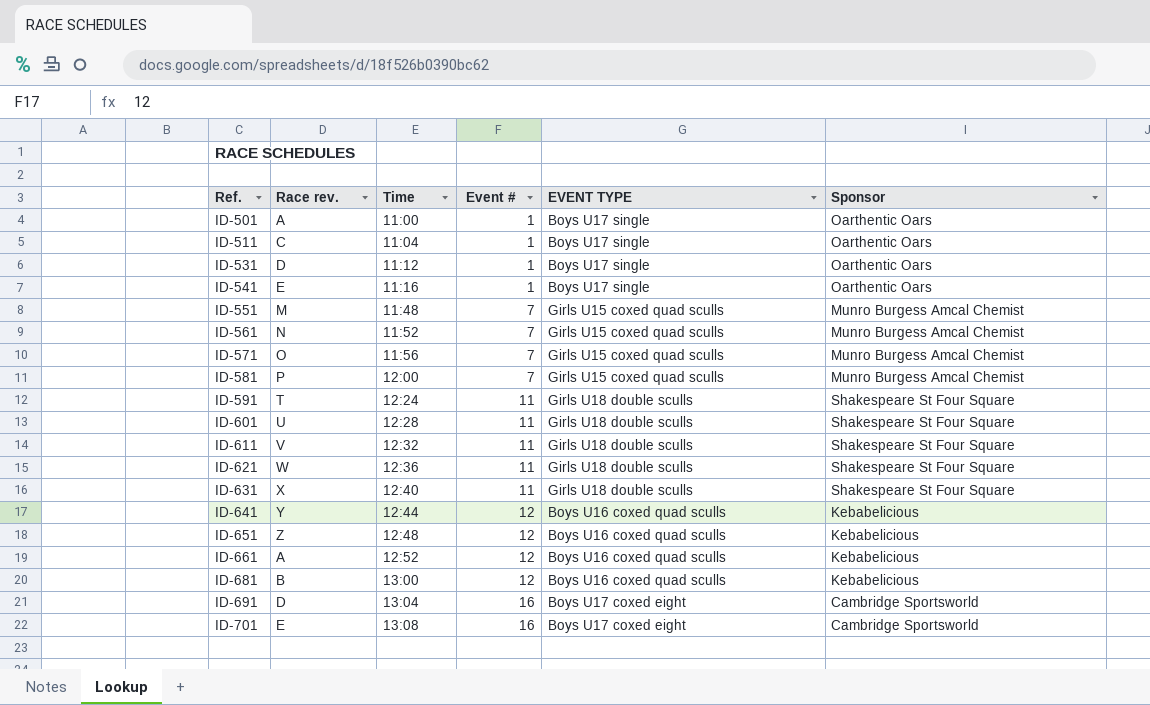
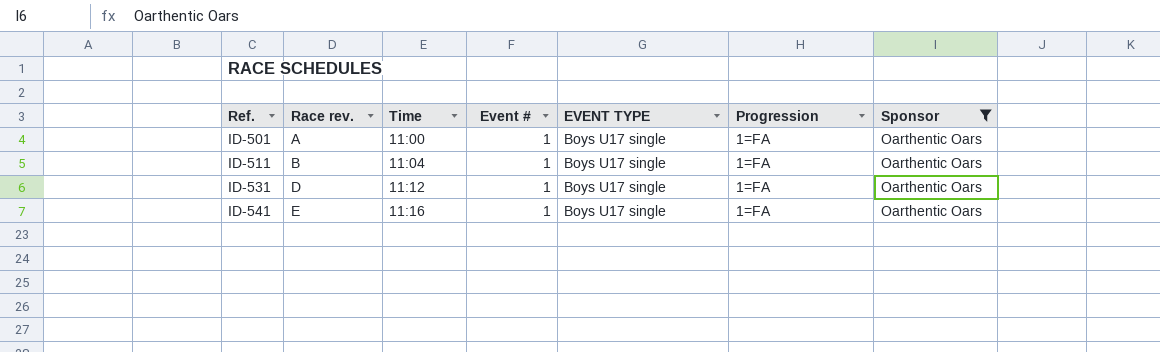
filter: none -> Sponsor = Oarthentic Oars
column Progression | position: none -> 6
ID-511 | Race rev.: C -> B

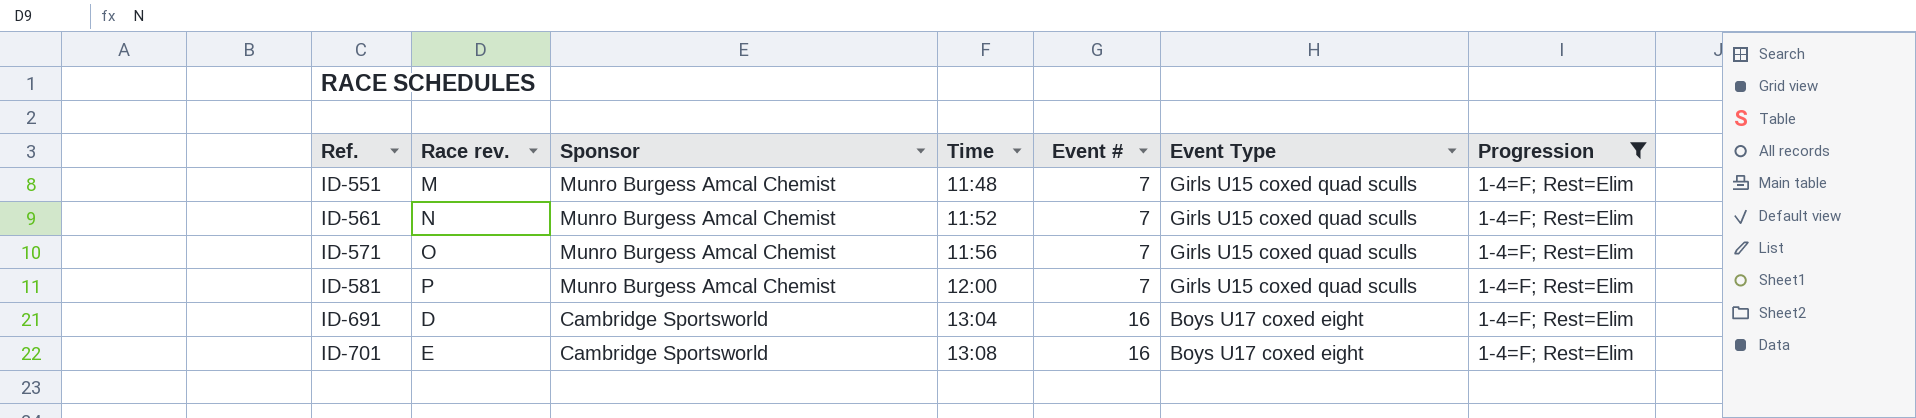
filter: Sponsor = Oarthentic Oars -> Progression = 1-4=F; Rest=Elim
column Sponsor | position: 7 -> 3
column name: EVENT TYPE -> Event Type

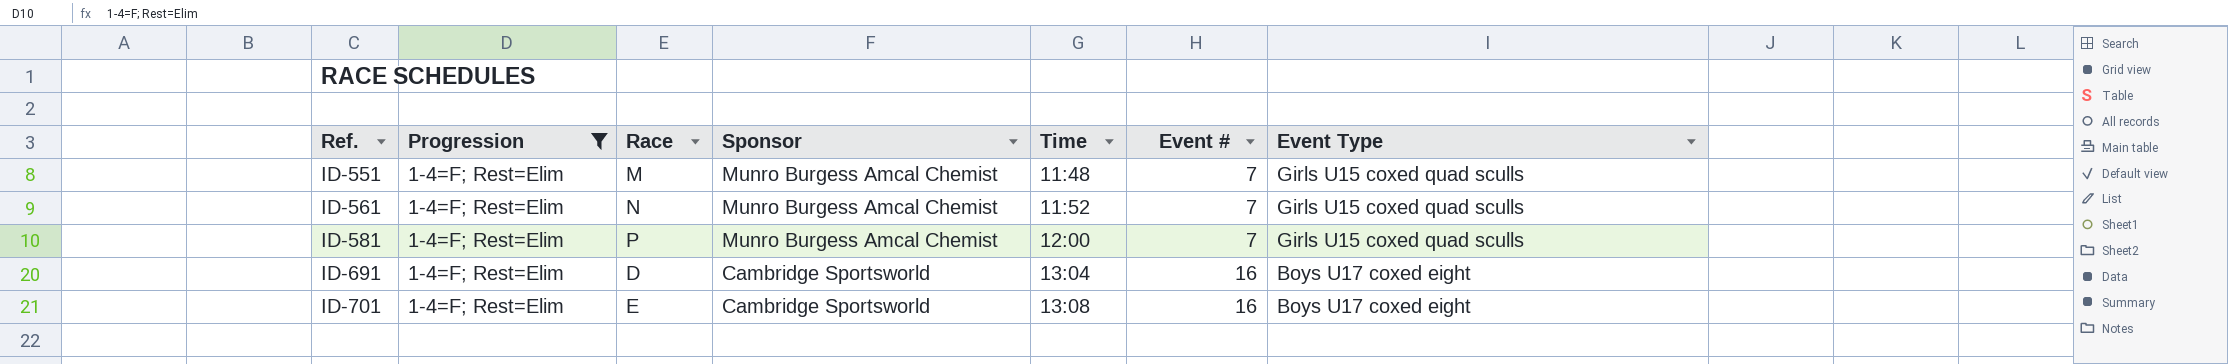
column Progression | position: 7 -> 2
column name: Race rev. -> Race
row ID-571: O | Munro Burgess Amcal Chemist | 11:56 | 7 | Girls U15 coxed quad sculls | 1-4=F; Rest=Elim -> none

